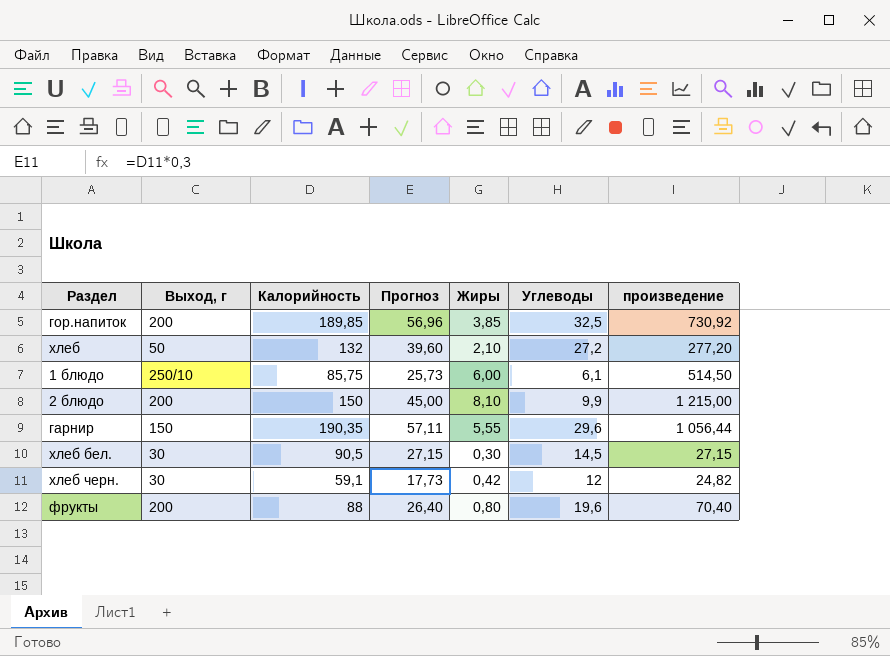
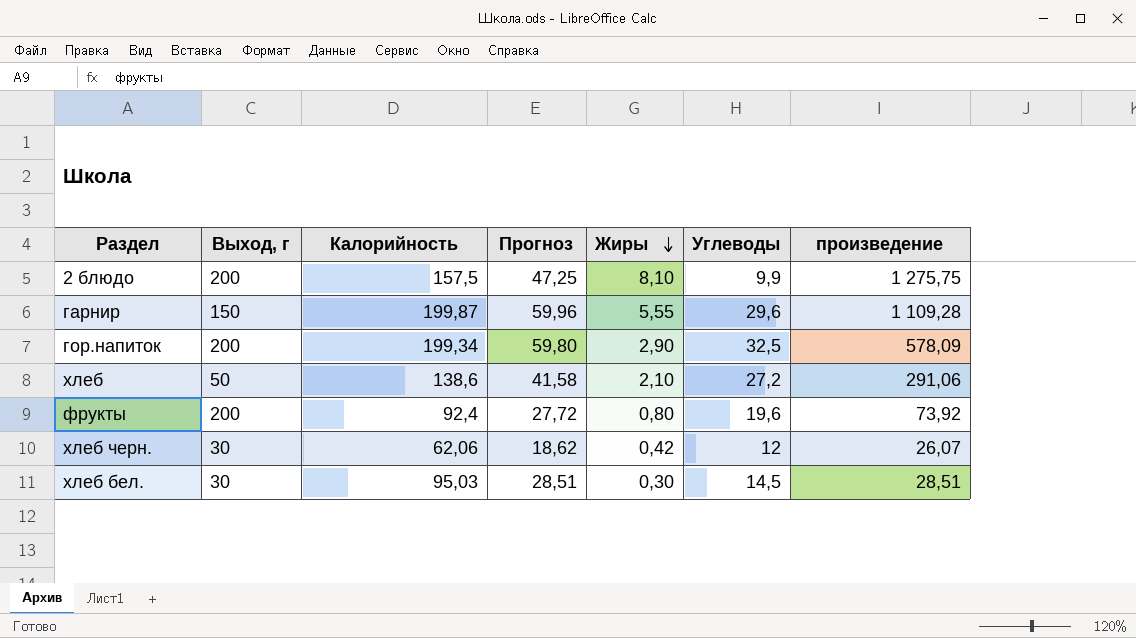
row order: none -> Жиры descending
row 1 блюдо: 250/10 | 85,75 | 25,73 | 6,00 | 6,1 | 514,50 -> none
2 блюдо | Калорийность: 150 -> 157,5
2 блюдо | Прогноз: 45,00 -> 47,25
2 блюдо | произведение: 1 215,00 -> 1 275,75
гарнир | Калорийность: 190,35 -> 199,87
гарнир | Прогноз: 57,11 -> 59,96
гарнир | произведение: 1 056,44 -> 1 109,28
гор.напиток | Калорийность: 189,85 -> 199,34
гор.напиток | Прогноз: 56,96 -> 59,80
гор.напиток | Жиры: 3,85 -> 2,90
гор.напиток | произведение: 730,92 -> 578,09
хлеб | Калорийность: 132 -> 138,6
хлеб | Прогноз: 39,60 -> 41,58
хлеб | произведение: 277,20 -> 291,06
фрукты | Калорийность: 88 -> 92,4
фрукты | Прогноз: 26,40 -> 27,72
фрукты | произведение: 70,40 -> 73,92
хлеб черн. | Калорийность: 59,1 -> 62,06
хлеб черн. | Прогноз: 17,73 -> 18,62
хлеб черн. | произведение: 24,82 -> 26,07
хлеб бел. | Калорийность: 90,5 -> 95,03
хлеб бел. | Прогноз: 27,15 -> 28,51
хлеб бел. | произведение: 27,15 -> 28,51

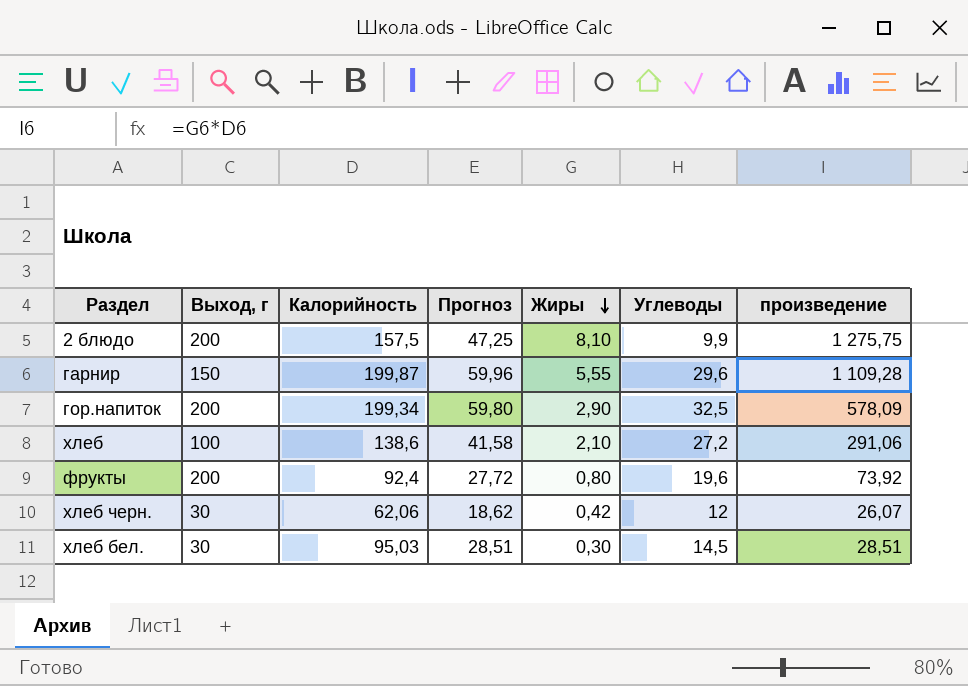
хлеб | Выход, г: 50 -> 100

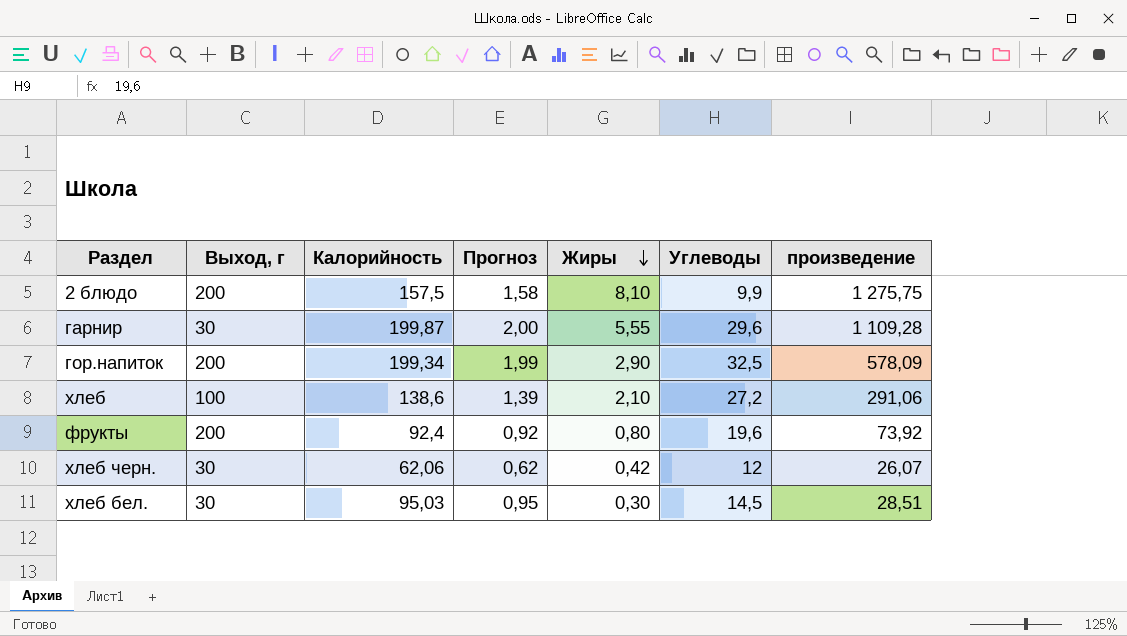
column Прогноз | formula: [Калорийность] * 0,3 -> [Калорийность] * 0,01
гарнир | Выход, г: 150 -> 30

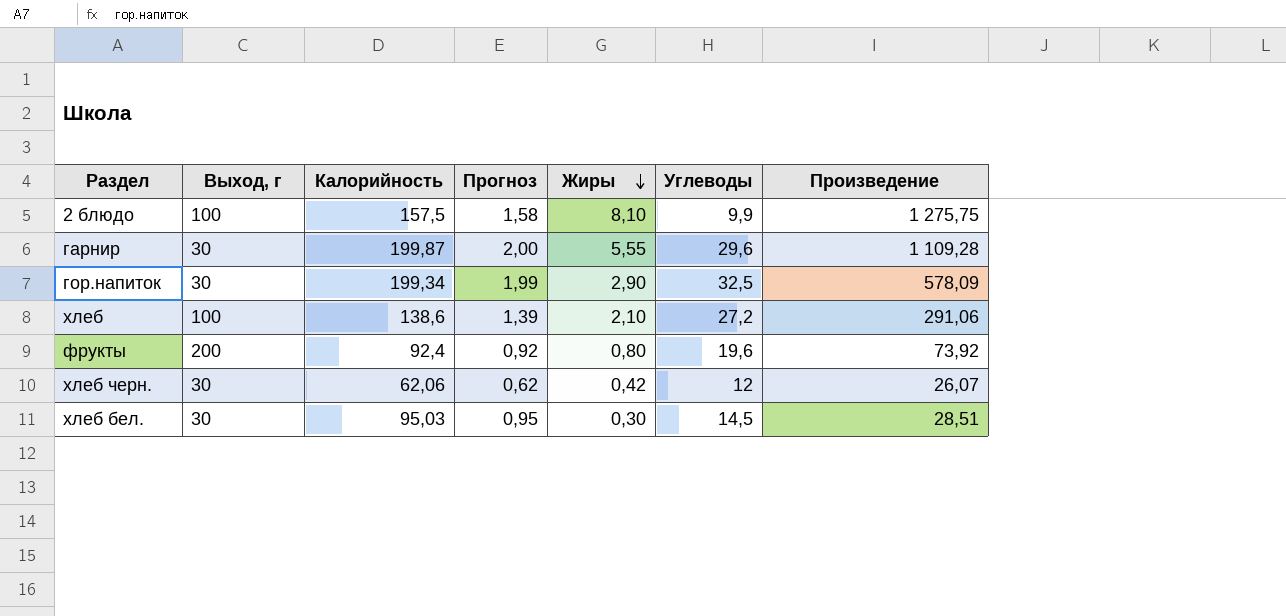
column name: произведение -> Произведение
2 блюдо | Выход, г: 200 -> 100
гор.напиток | Выход, г: 200 -> 30

